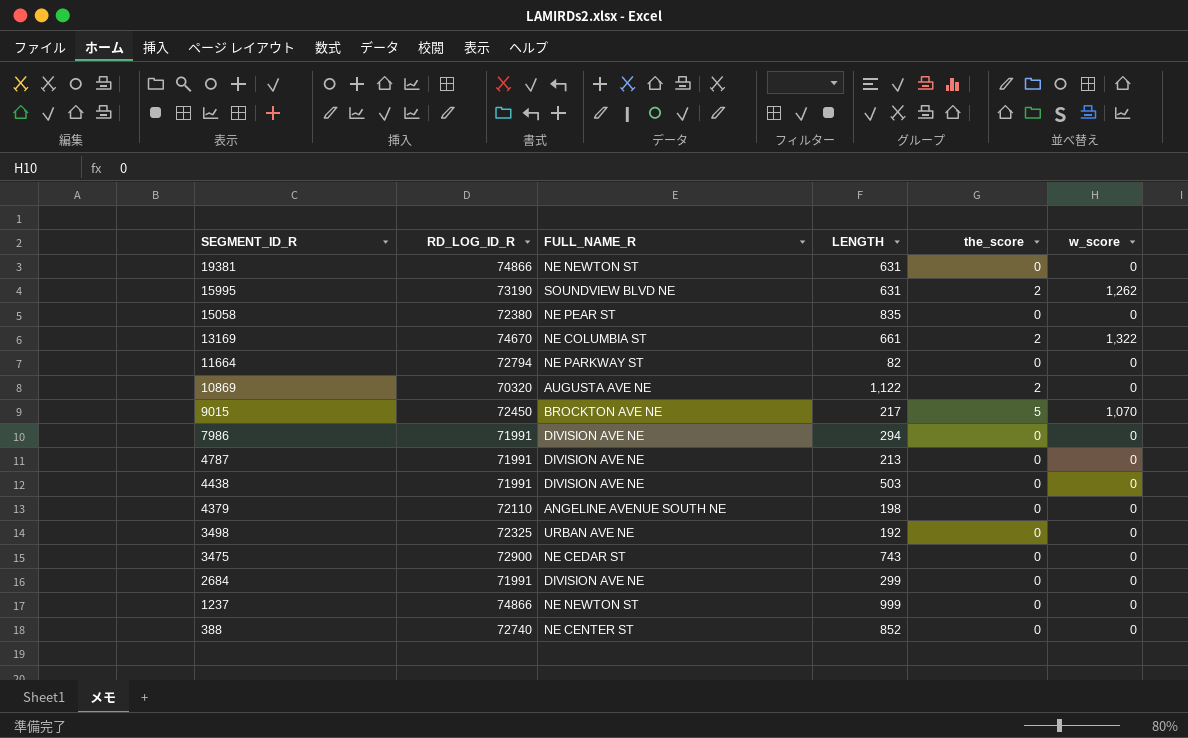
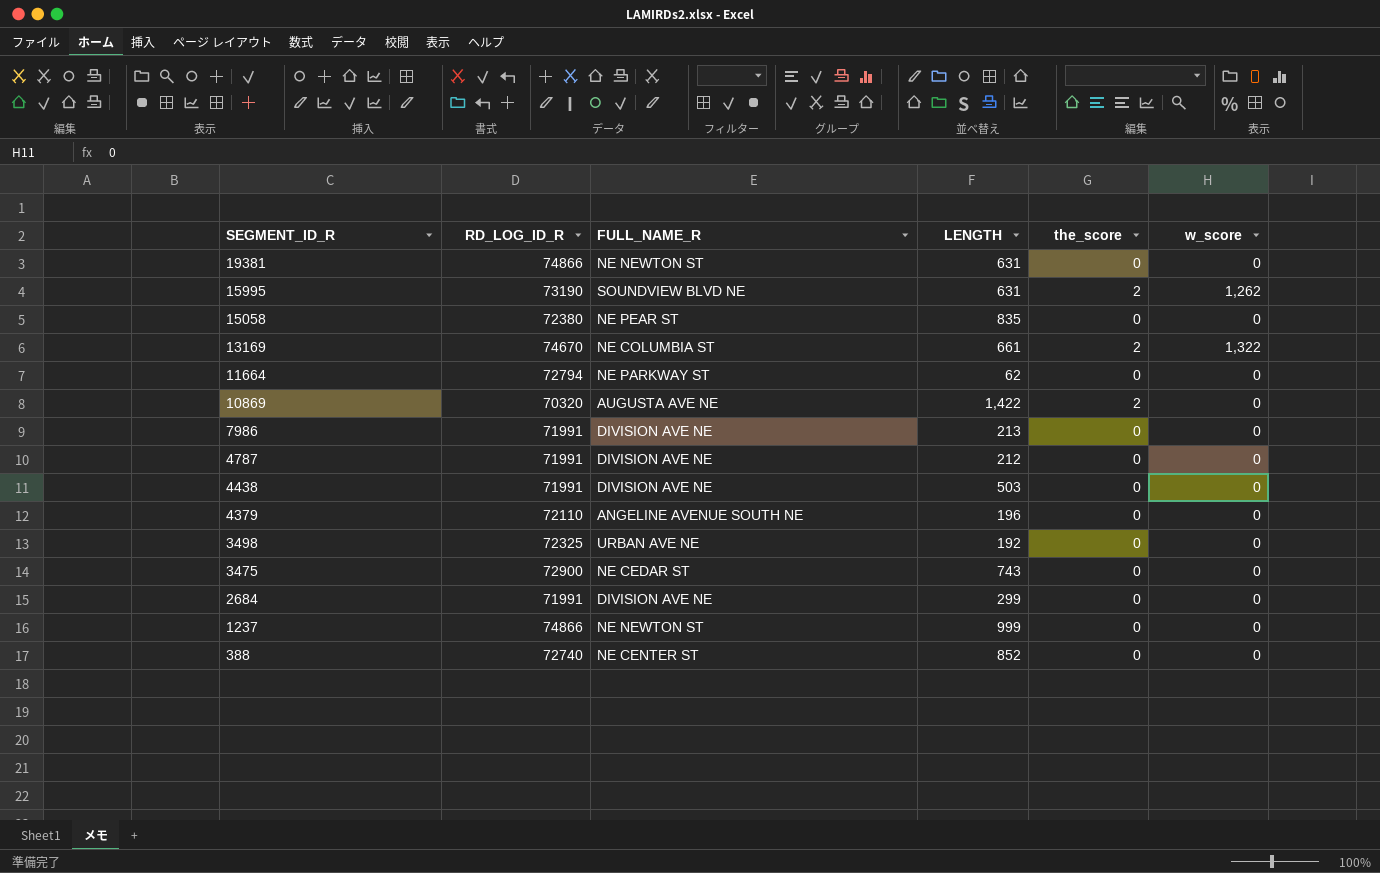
row 9015: 72450 | BROCKTON AVE NE | 217 | 5 | 1,070 -> none
11664 | LENGTH: 82 -> 62
10869 | LENGTH: 1,122 -> 1,422
7986 | LENGTH: 294 -> 213
4787 | LENGTH: 213 -> 212
4379 | LENGTH: 198 -> 196

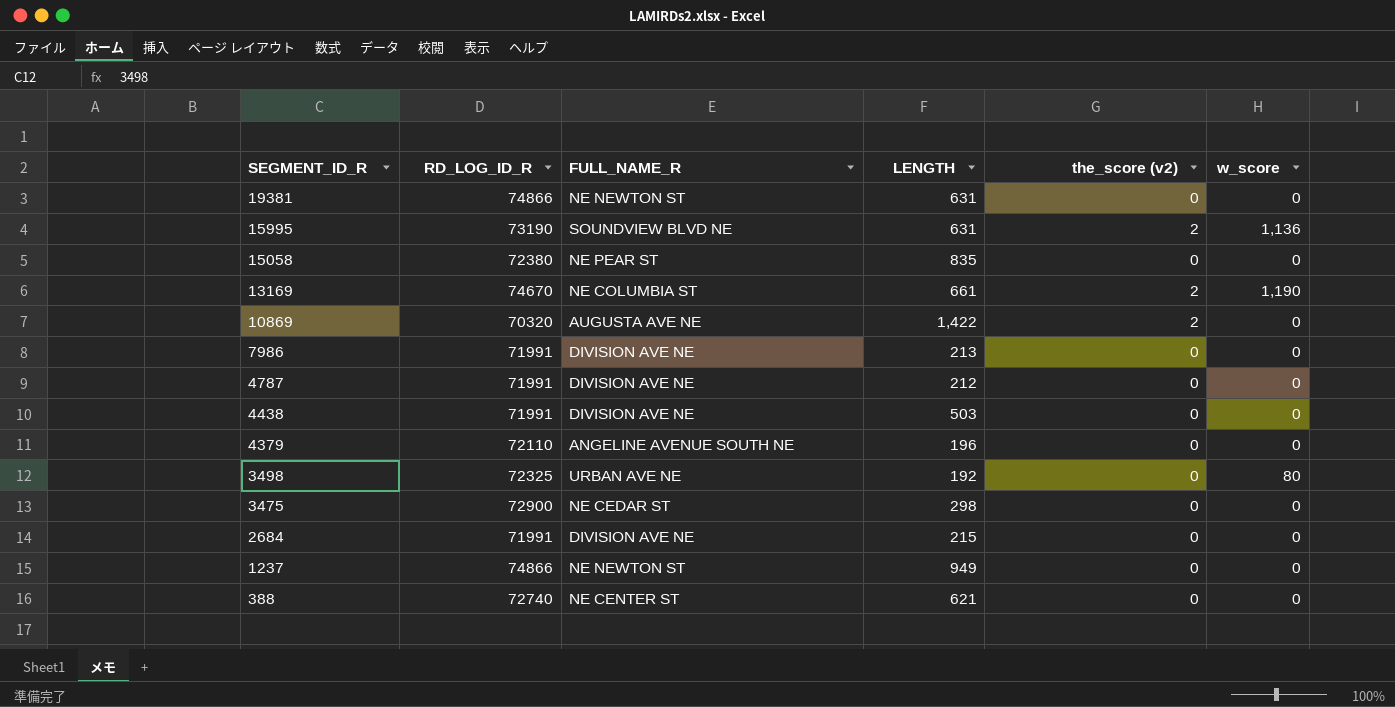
column name: the_score -> the_score (v2)
row 11664: 72794 | NE PARKWAY ST | 62 | 0 | 0 -> none
15995 | w_score: 1,262 -> 1,136
13169 | w_score: 1,322 -> 1,190
3498 | w_score: 0 -> 80
3475 | LENGTH: 743 -> 298
2684 | LENGTH: 299 -> 215
1237 | LENGTH: 999 -> 949
388 | LENGTH: 852 -> 621

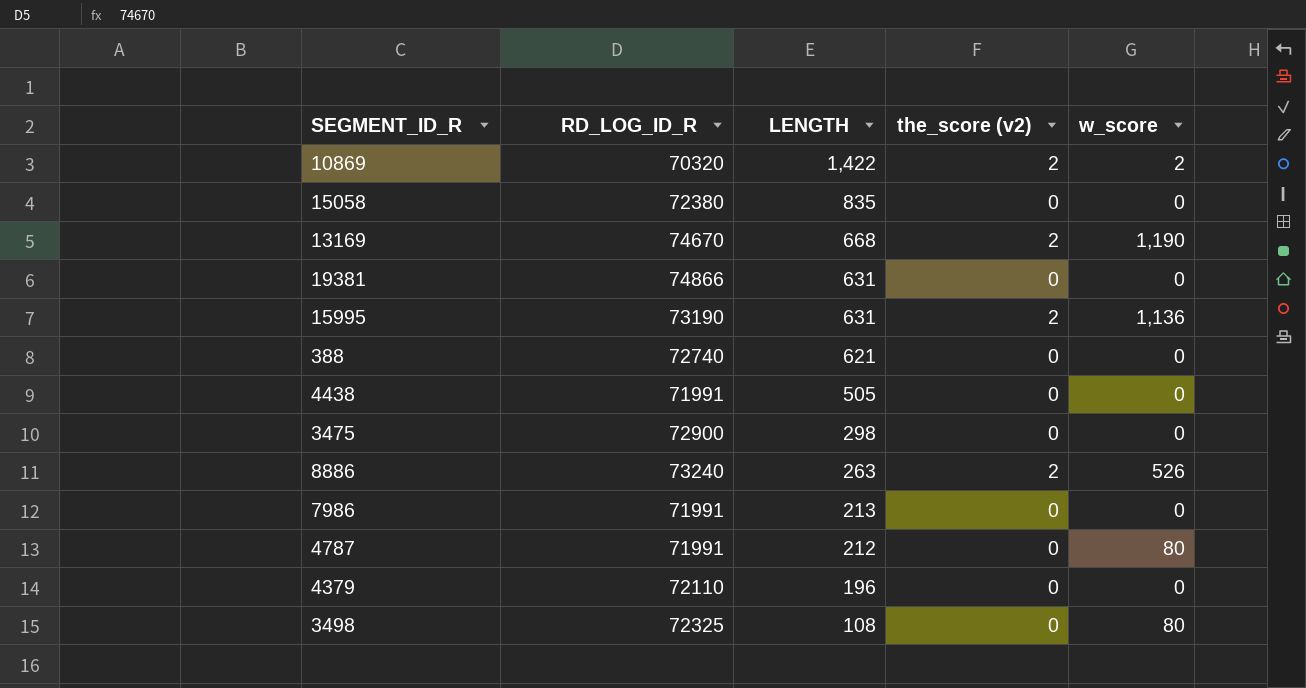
row order: SEGMENT_ID_R descending -> LENGTH descending
column FULL_NAME_R | position: 3 -> none
row 2684: 71991 | DIVISION AVE NE | 215 | 0 | 0 -> none
row 1237: 74866 | NE NEWTON ST | 949 | 0 | 0 -> none
10869 | w_score: 0 -> 2
13169 | LENGTH: 661 -> 668
4438 | LENGTH: 503 -> 505
row 8886: none -> 73240 | 263 | 2 | 526
4787 | w_score: 0 -> 80
3498 | LENGTH: 192 -> 108

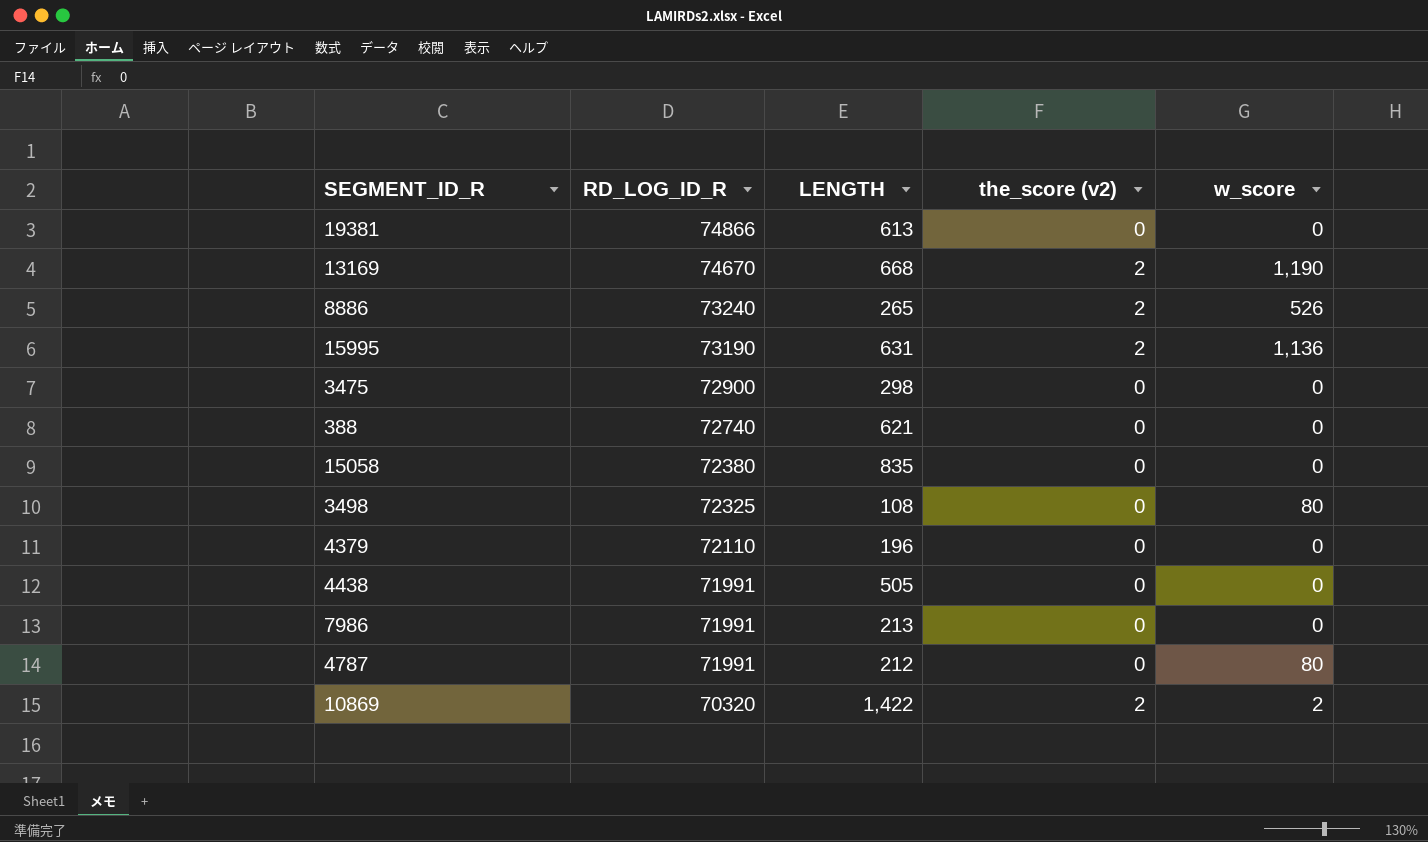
row order: LENGTH descending -> RD_LOG_ID_R descending
19381 | LENGTH: 631 -> 613
8886 | LENGTH: 263 -> 265

